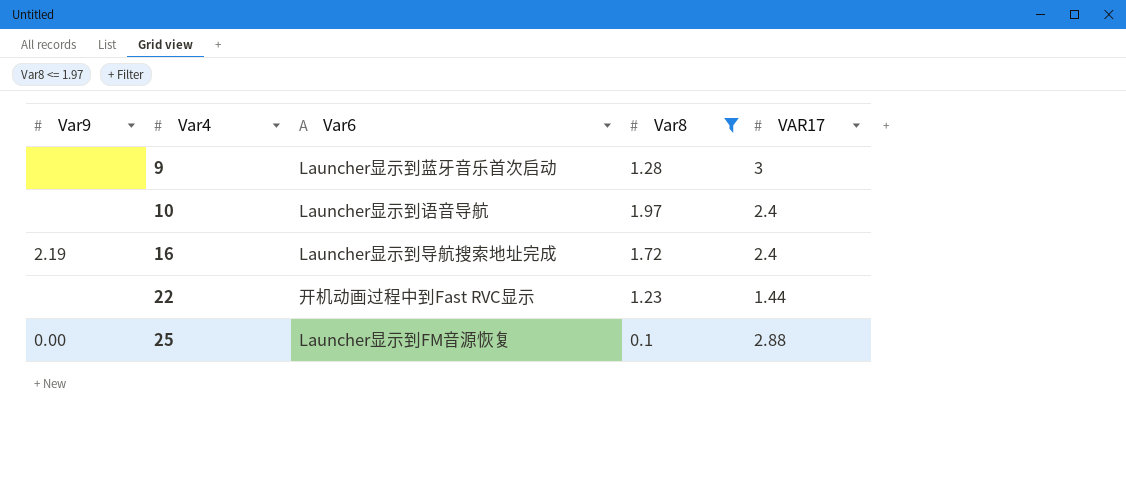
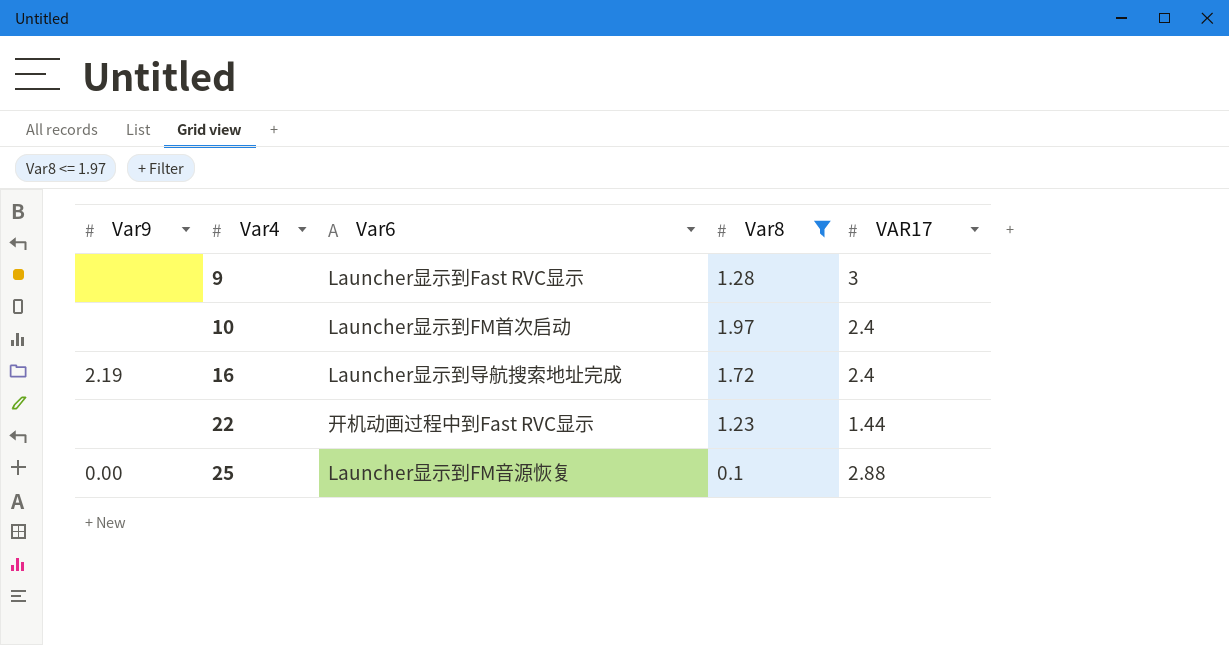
9 | Var6: Launcher显示到蓝牙音乐首次启动 -> Launcher显示到Fast RVC显示
10 | Var6: Launcher显示到语音导航 -> Launcher显示到FM首次启动

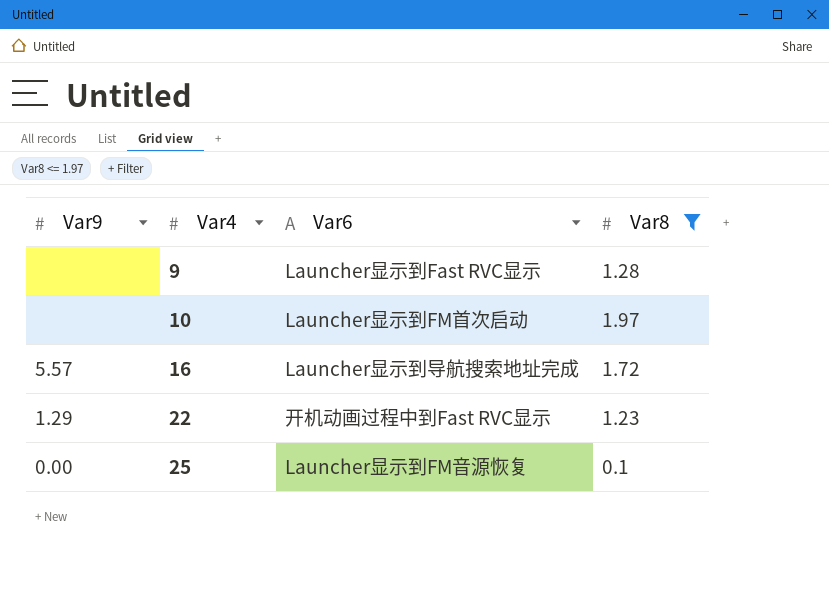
column VAR17 | position: 5 -> none
16 | Var9: 2.19 -> 5.57
22 | Var9: none -> 1.29

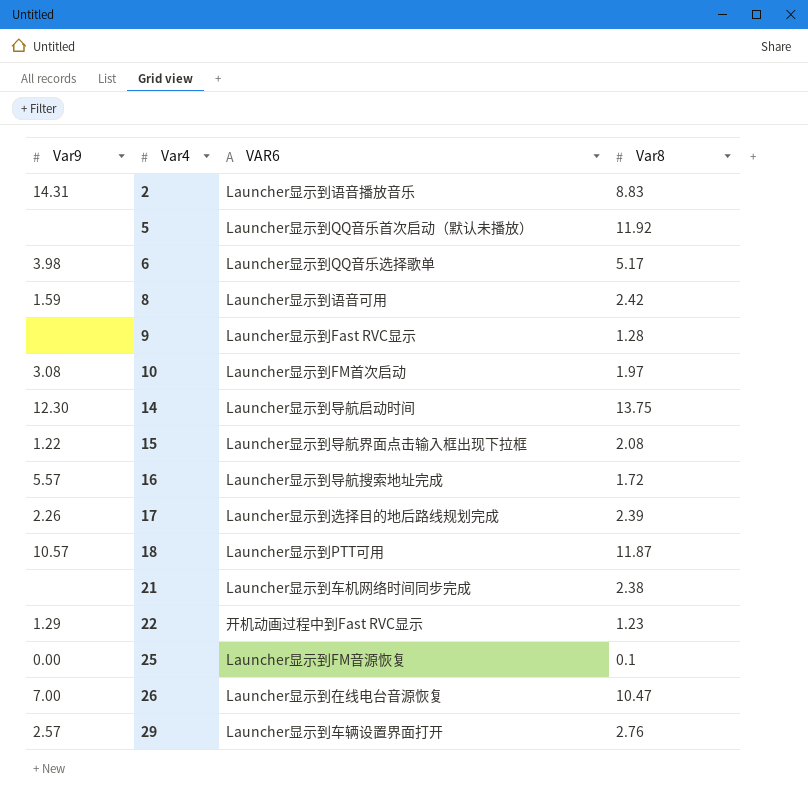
filter: Var8 <= 1.97 -> none
column name: Var6 -> VAR6
10 | Var9: none -> 3.08

